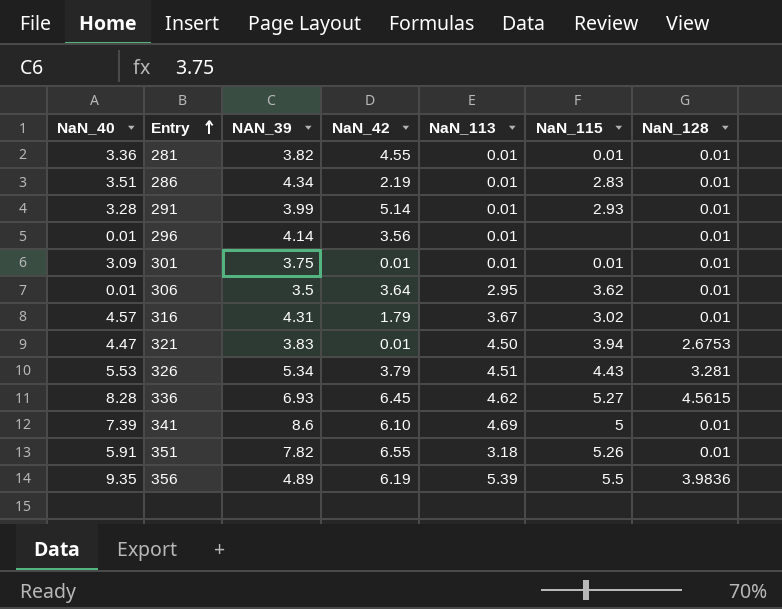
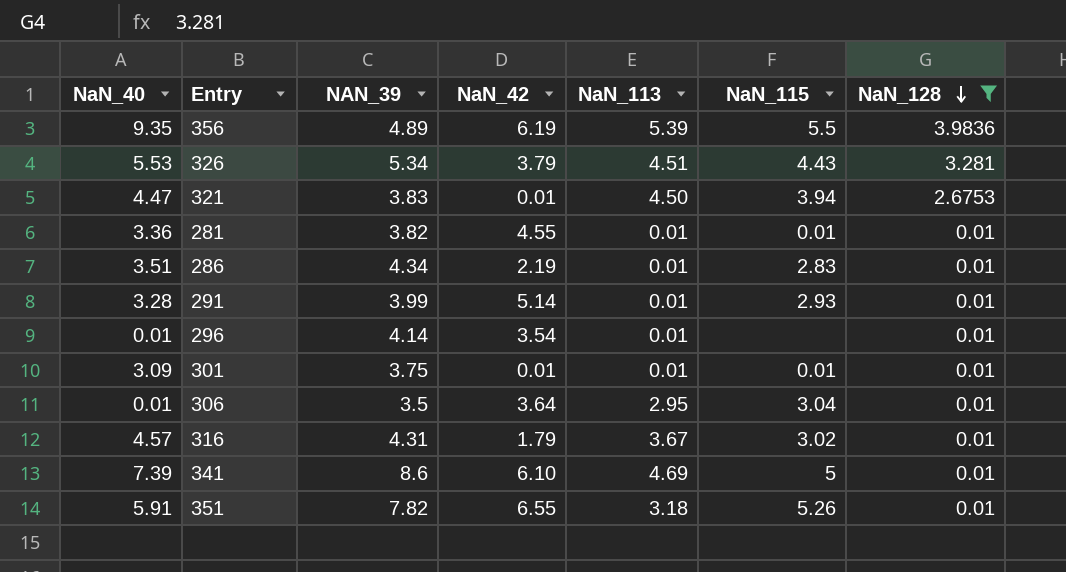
filter: none -> NaN_128 != 4.5615
row order: Entry ascending -> NaN_128 descending
296 | NaN_42: 3.56 -> 3.54
306 | NaN_115: 3.62 -> 3.04

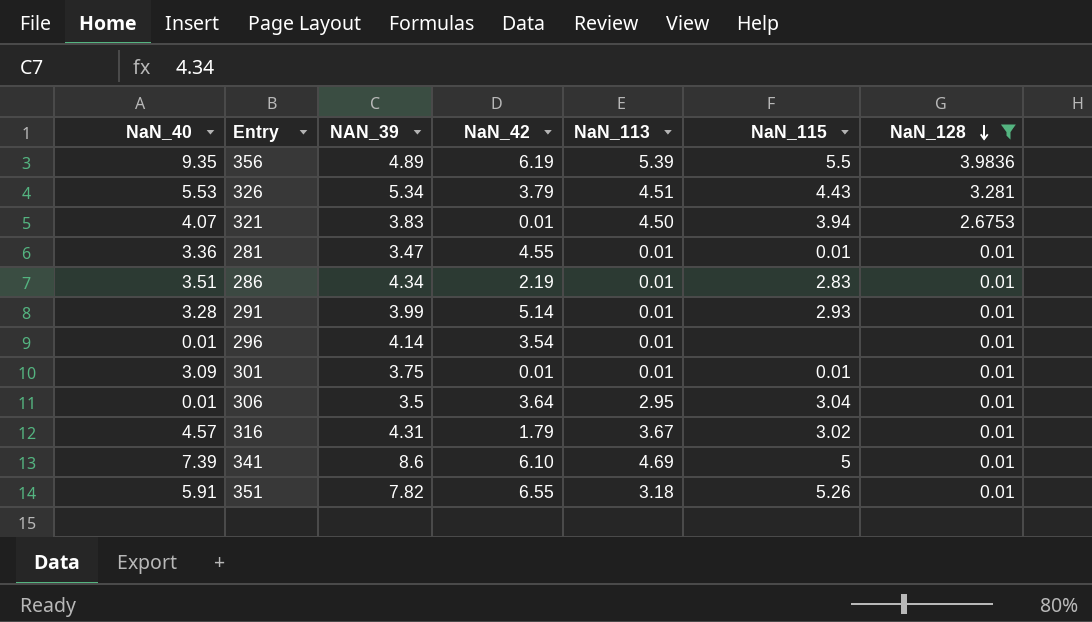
321 | NaN_40: 4.47 -> 4.07
281 | NAN_39: 3.82 -> 3.47

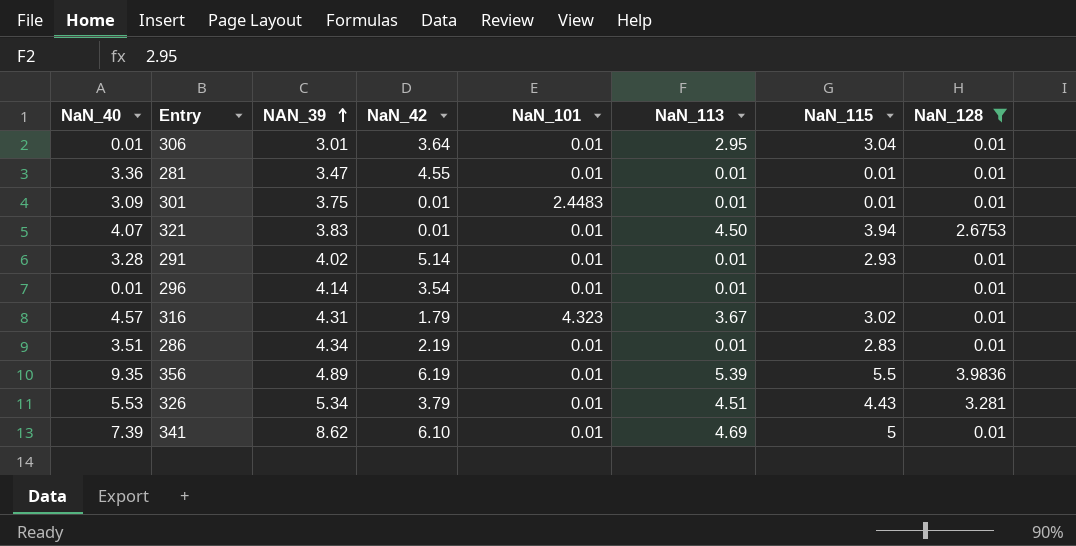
row order: NaN_128 descending -> NAN_39 ascending
column NaN_101 | position: none -> 5
row 351: 5.91 | 7.82 | 6.55 | 3.18 | 5.26 | 0.01 -> none
306 | NAN_39: 3.5 -> 3.01
291 | NAN_39: 3.99 -> 4.02
341 | NAN_39: 8.6 -> 8.62

